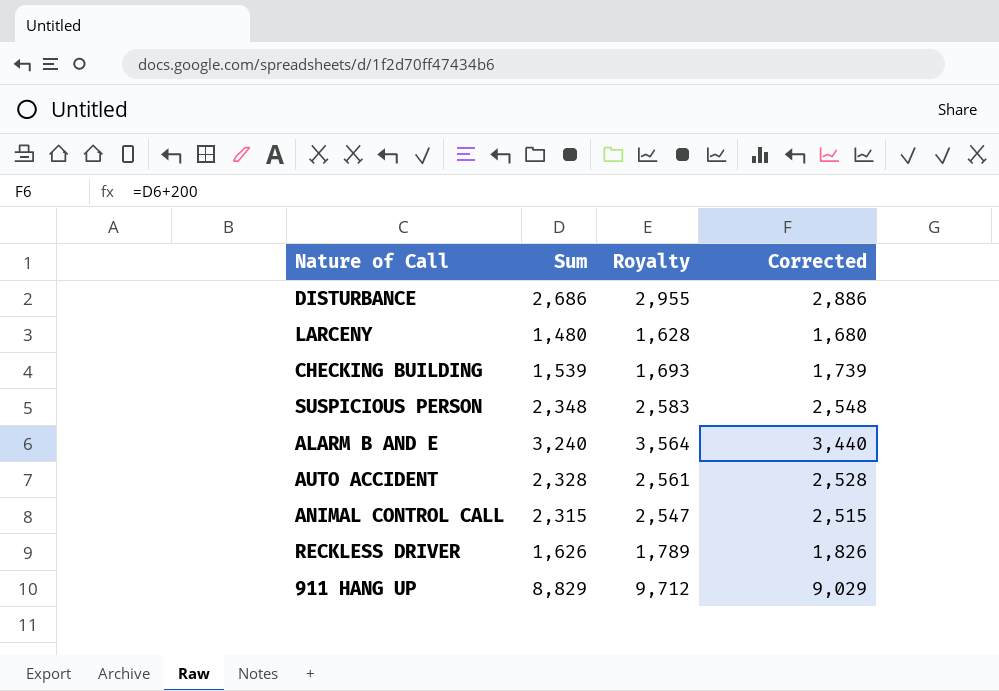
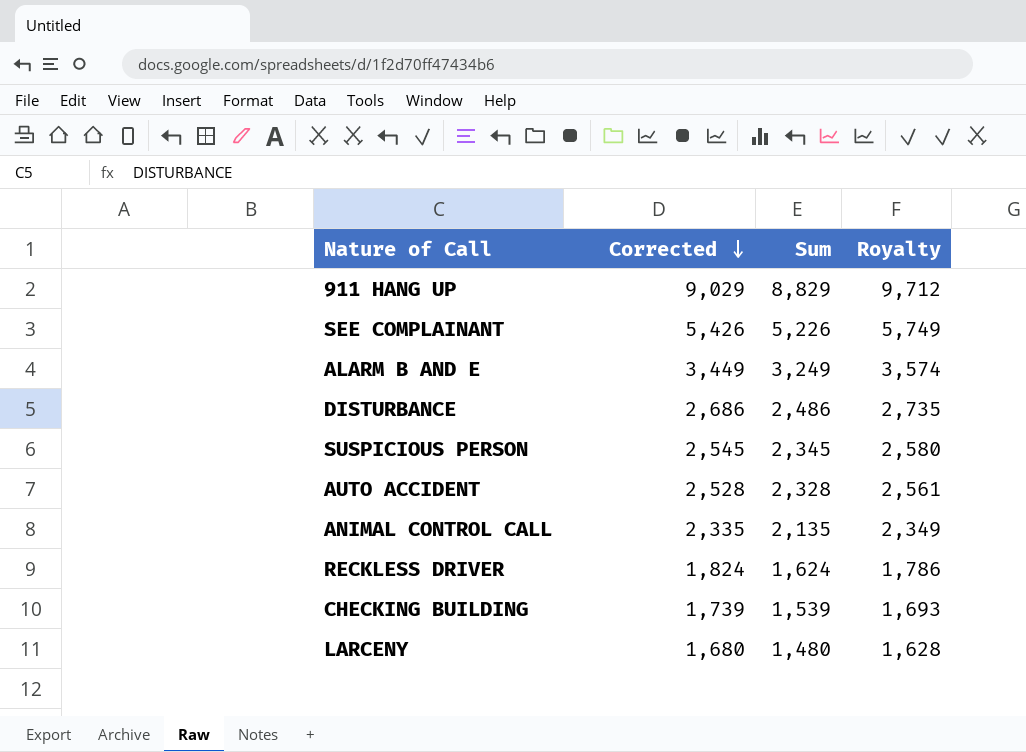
row order: none -> Corrected descending
column Corrected | position: 4 -> 2
row SEE COMPLAINANT: none -> 5,426 | 5,226 | 5,749
ALARM B AND E | Corrected: 3,440 -> 3,449
ALARM B AND E | Sum: 3,240 -> 3,249
ALARM B AND E | Royalty: 3,564 -> 3,574
DISTURBANCE | Corrected: 2,886 -> 2,686
DISTURBANCE | Sum: 2,686 -> 2,486
DISTURBANCE | Royalty: 2,955 -> 2,735
SUSPICIOUS PERSON | Corrected: 2,548 -> 2,545
SUSPICIOUS PERSON | Sum: 2,348 -> 2,345
SUSPICIOUS PERSON | Royalty: 2,583 -> 2,580
ANIMAL CONTROL CALL | Corrected: 2,515 -> 2,335
ANIMAL CONTROL CALL | Sum: 2,315 -> 2,135
ANIMAL CONTROL CALL | Royalty: 2,547 -> 2,349
RECKLESS DRIVER | Corrected: 1,826 -> 1,824
RECKLESS DRIVER | Sum: 1,626 -> 1,624
RECKLESS DRIVER | Royalty: 1,789 -> 1,786

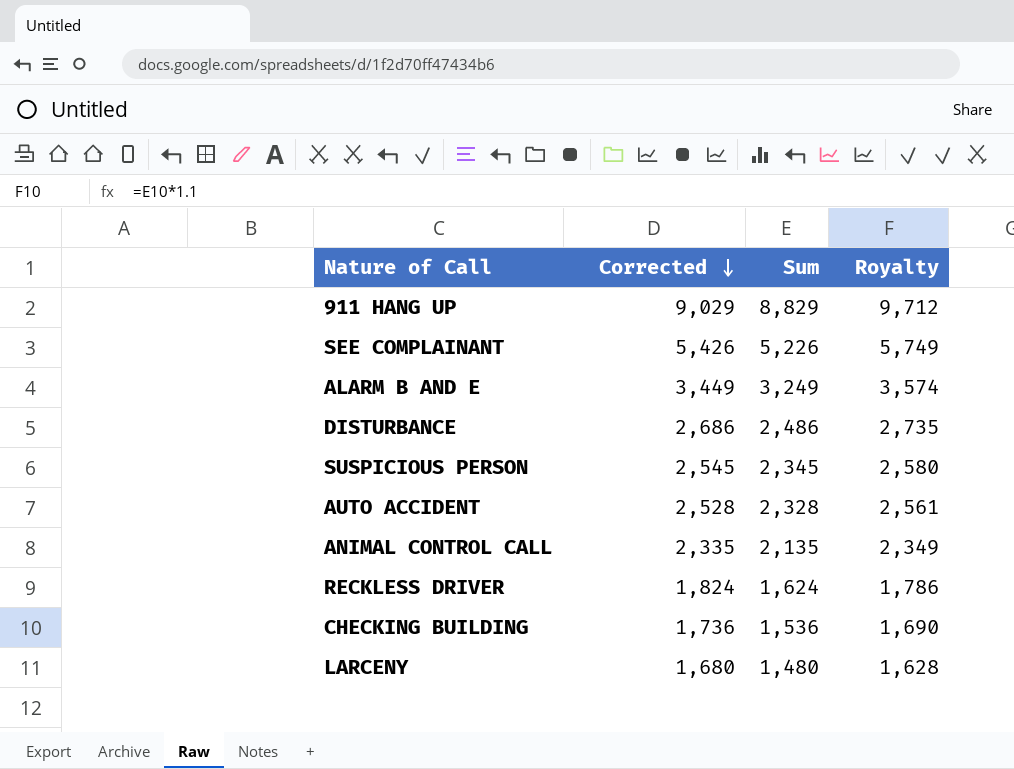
CHECKING BUILDING | Corrected: 1,739 -> 1,736
CHECKING BUILDING | Sum: 1,539 -> 1,536
CHECKING BUILDING | Royalty: 1,693 -> 1,690

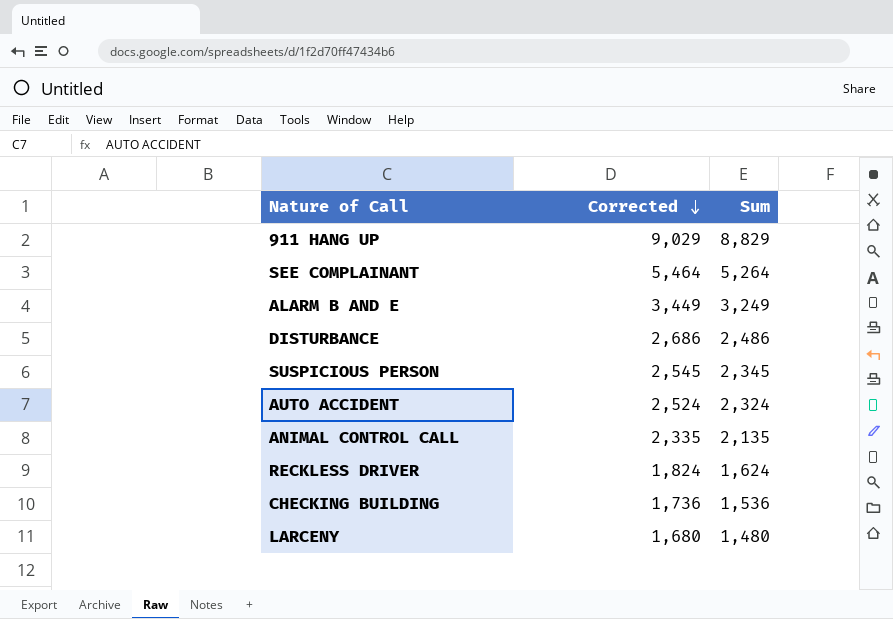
column Royalty | formula: [Sum] * 1.1 -> none
SEE COMPLAINANT | Corrected: 5,426 -> 5,464
SEE COMPLAINANT | Sum: 5,226 -> 5,264
AUTO ACCIDENT | Corrected: 2,528 -> 2,524
AUTO ACCIDENT | Sum: 2,328 -> 2,324

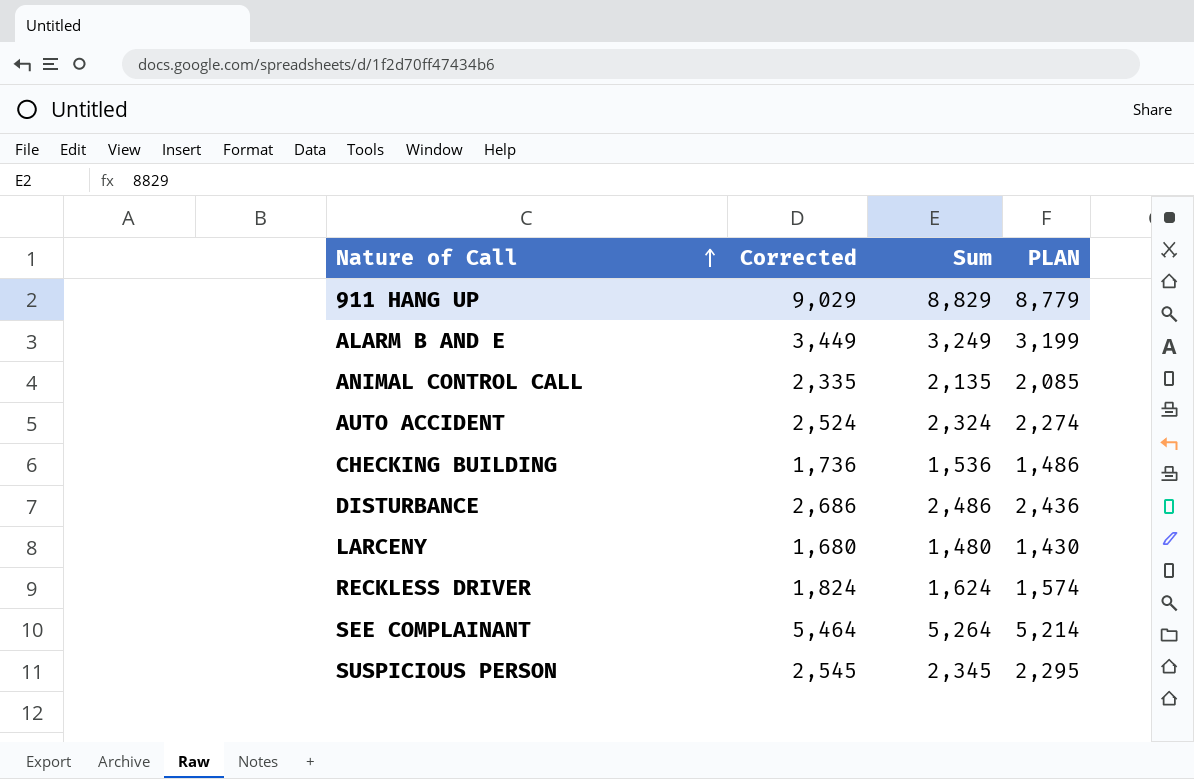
row order: Corrected descending -> Nature of Call ascending
column PLAN | formula: none -> [Sum] - 50

